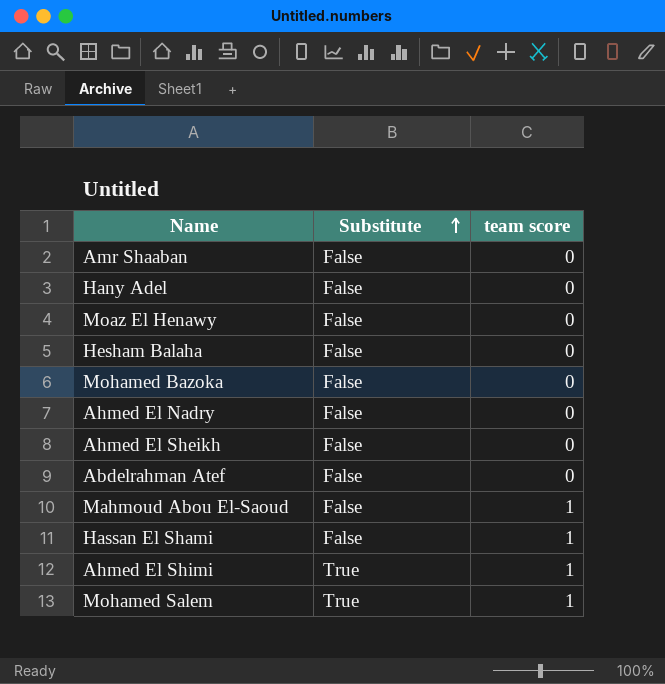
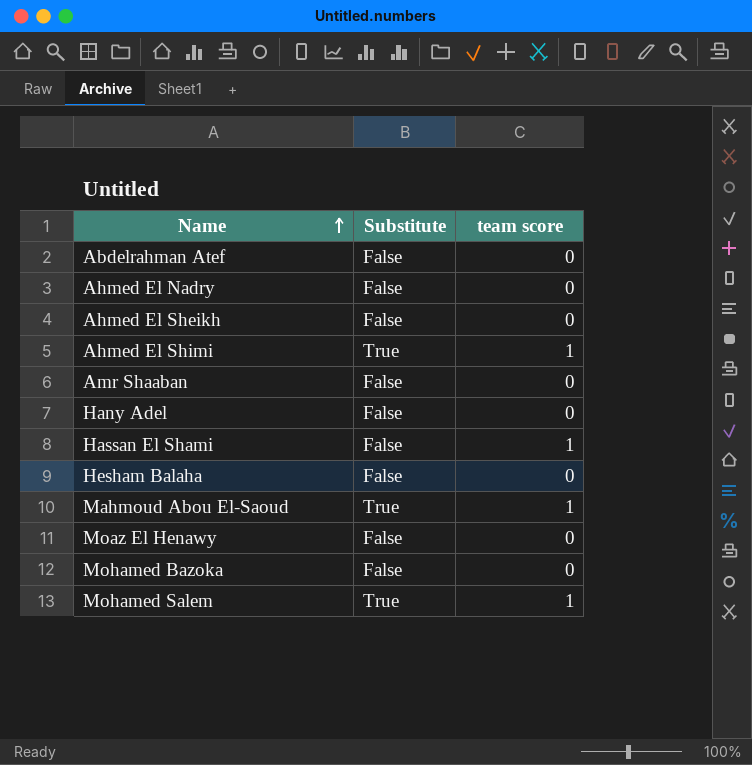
row order: Substitute ascending -> Name ascending
Mahmoud Abou El-Saoud | Substitute: False -> True

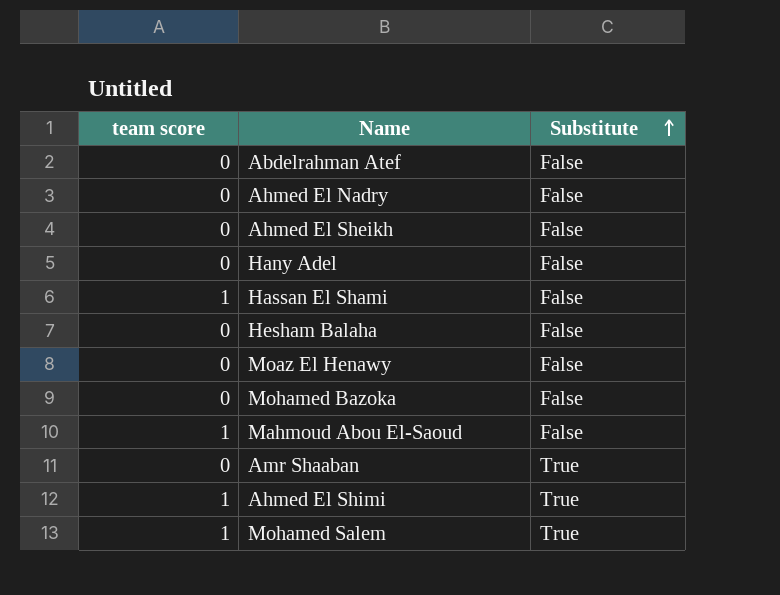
row order: Name ascending -> Substitute ascending
column team score | position: 3 -> 1
Mahmoud Abou El-Saoud | Substitute: True -> False
Amr Shaaban | Substitute: False -> True

